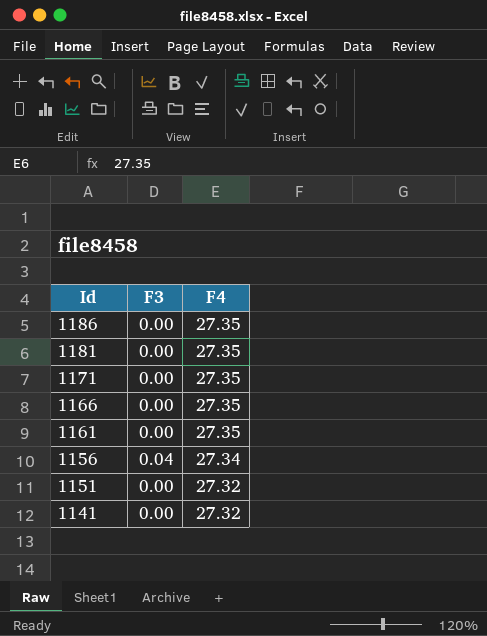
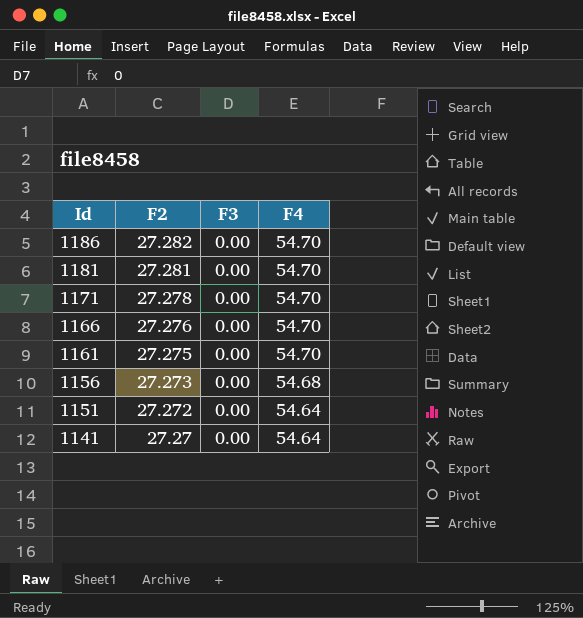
column F2 | position: none -> 2
1186 | F4: 27.35 -> 54.70
1181 | F4: 27.35 -> 54.70
1171 | F4: 27.35 -> 54.70
1166 | F4: 27.35 -> 54.70
1161 | F4: 27.35 -> 54.70
1156 | F3: 0.04 -> 0.00
1156 | F4: 27.34 -> 54.68
1151 | F4: 27.32 -> 54.64
1141 | F4: 27.32 -> 54.64

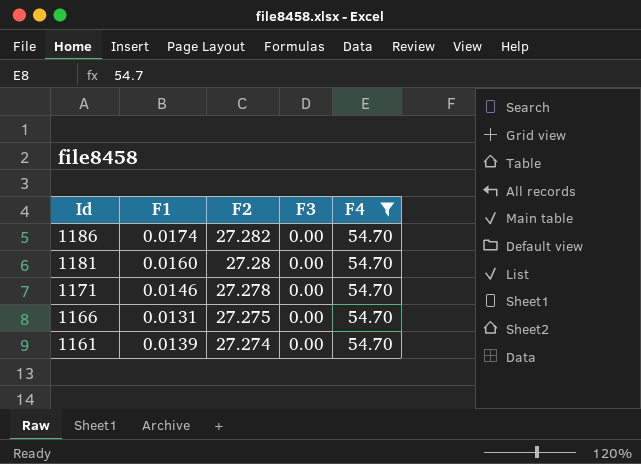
filter: none -> F4 = 54.70
column F1 | position: none -> 2
1181 | F2: 27.281 -> 27.28
1166 | F2: 27.276 -> 27.275
1161 | F2: 27.275 -> 27.274

